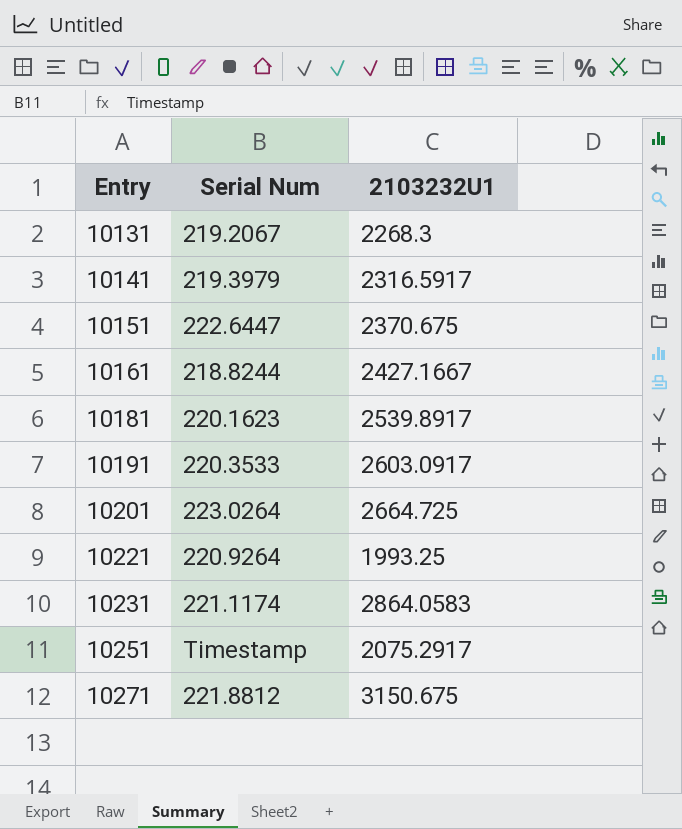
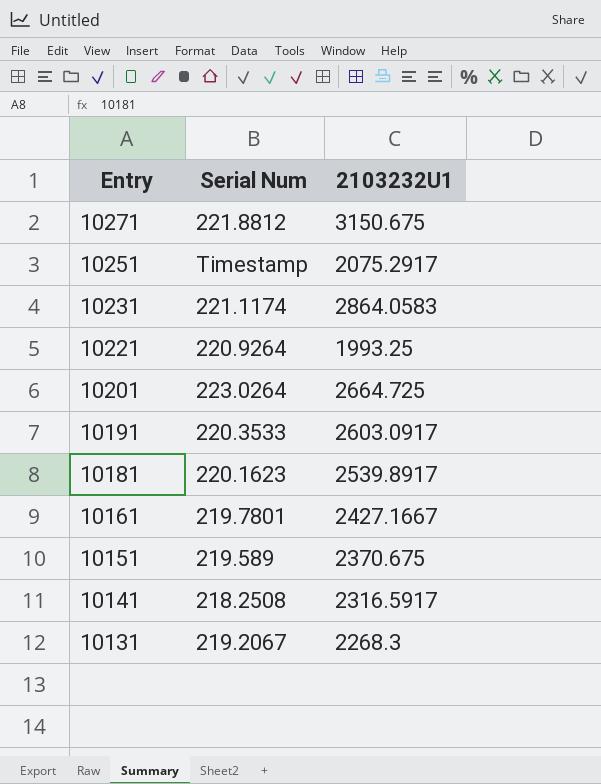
row order: Entry ascending -> Entry descending
10161 | Serial Num: 218.8244 -> 219.7801
10151 | Serial Num: 222.6447 -> 219.589
10141 | Serial Num: 219.3979 -> 218.2508

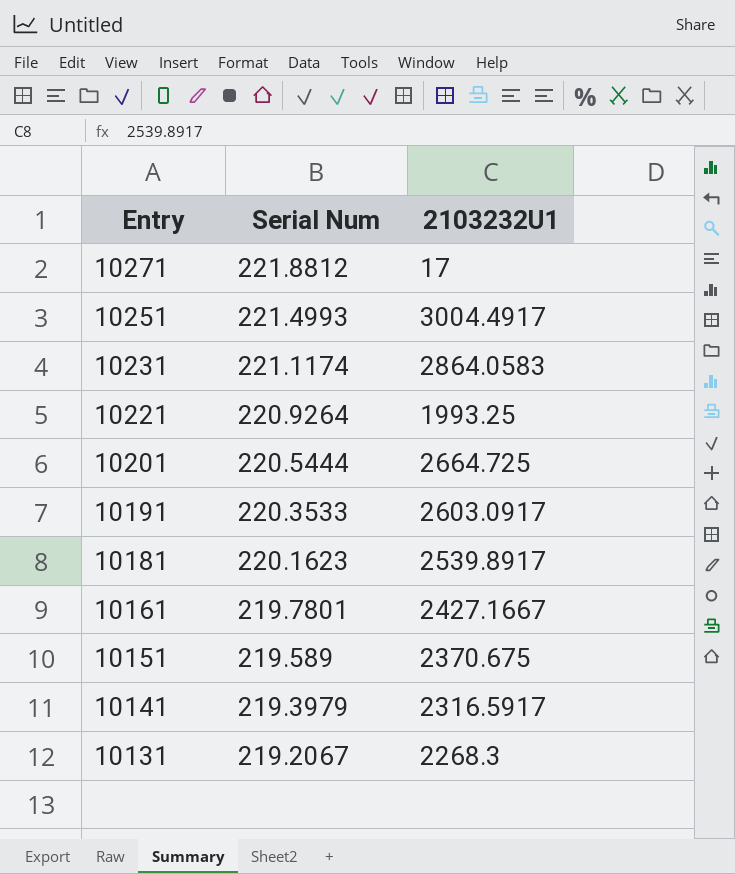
10271 | 2103232U1: 3150.675 -> 17
10251 | Serial Num: Timestamp -> 221.4993
10251 | 2103232U1: 2075.2917 -> 3004.4917
10201 | Serial Num: 223.0264 -> 220.5444
10141 | Serial Num: 218.2508 -> 219.3979

